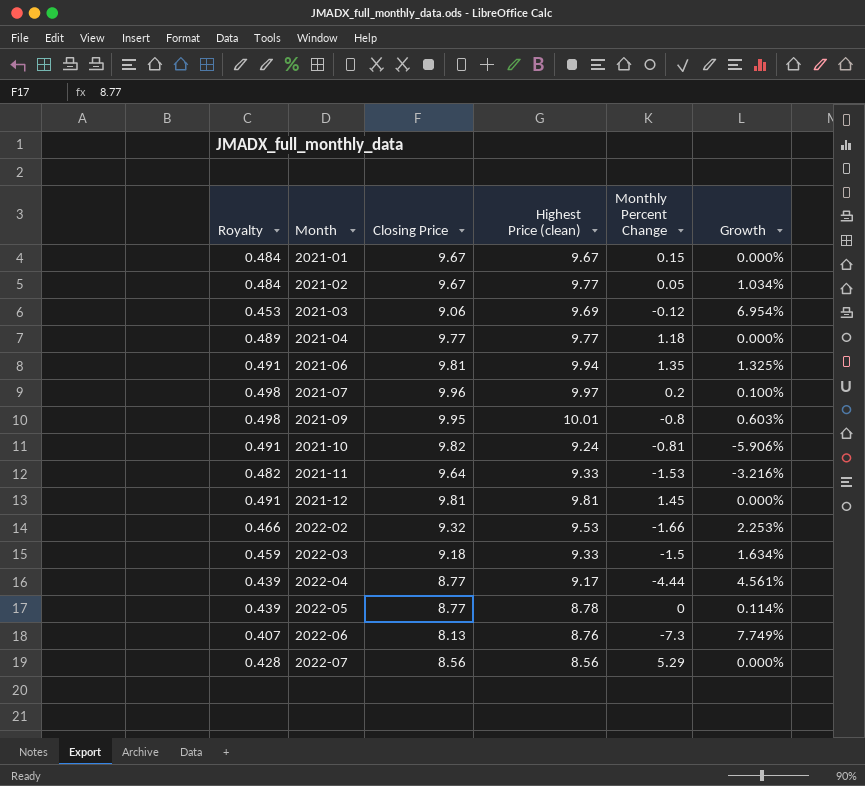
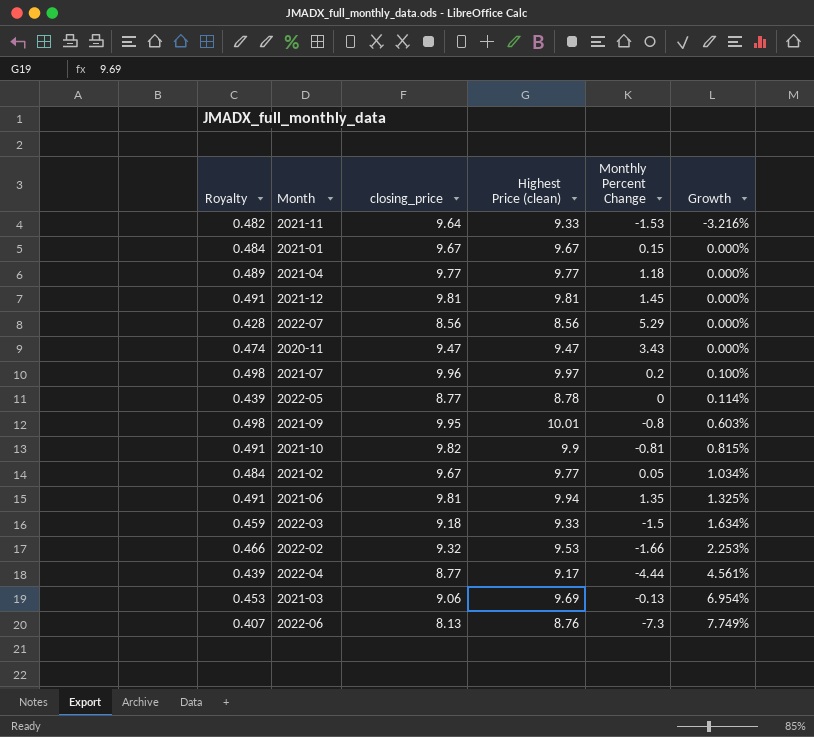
row order: Month ascending -> Growth ascending
column name: Closing Price -> closing_price
row 2020-11: none -> 0.474 | 9.47 | 9.47 | 3.43 | 0.000%
2021-10 | Highest Price (clean): 9.24 -> 9.9
2021-10 | Growth: -5.906% -> 0.815%
2021-03 | Monthly Percent Change: -0.12 -> -0.13

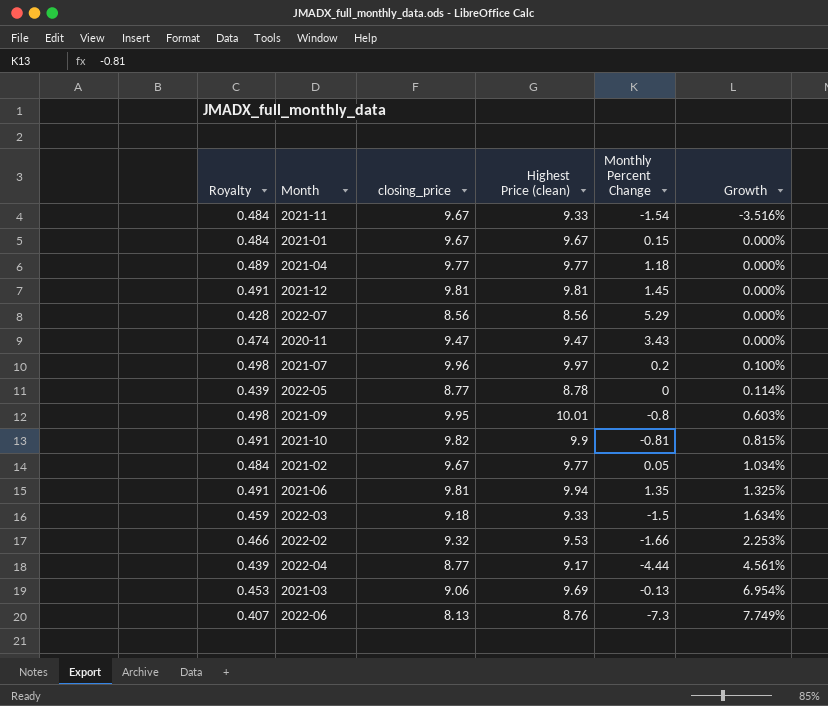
2021-11 | Royalty: 0.482 -> 0.484
2021-11 | closing_price: 9.64 -> 9.67
2021-11 | Monthly Percent Change: -1.53 -> -1.54
2021-11 | Growth: -3.216% -> -3.516%

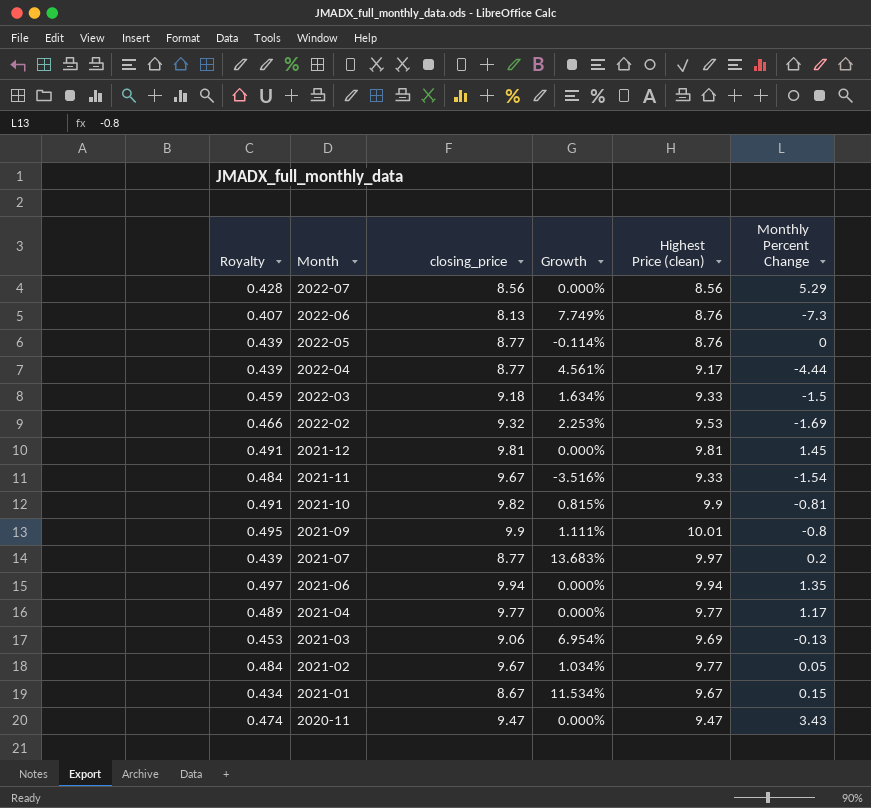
row order: Growth ascending -> Month descending
column Growth | position: 6 -> 4
2022-05 | Growth: 0.114% -> -0.114%
2022-05 | Highest Price (clean): 8.78 -> 8.76
2022-02 | Monthly Percent Change: -1.66 -> -1.69
2021-09 | Royalty: 0.498 -> 0.495
2021-09 | closing_price: 9.95 -> 9.9
2021-09 | Growth: 0.603% -> 1.111%
2021-07 | Royalty: 0.498 -> 0.439
2021-07 | closing_price: 9.96 -> 8.77
2021-07 | Growth: 0.100% -> 13.683%
2021-06 | Royalty: 0.491 -> 0.497
2021-06 | closing_price: 9.81 -> 9.94
2021-06 | Growth: 1.325% -> 0.000%
2021-04 | Monthly Percent Change: 1.18 -> 1.17
2021-01 | Royalty: 0.484 -> 0.434
2021-01 | closing_price: 9.67 -> 8.67
2021-01 | Growth: 0.000% -> 11.534%

